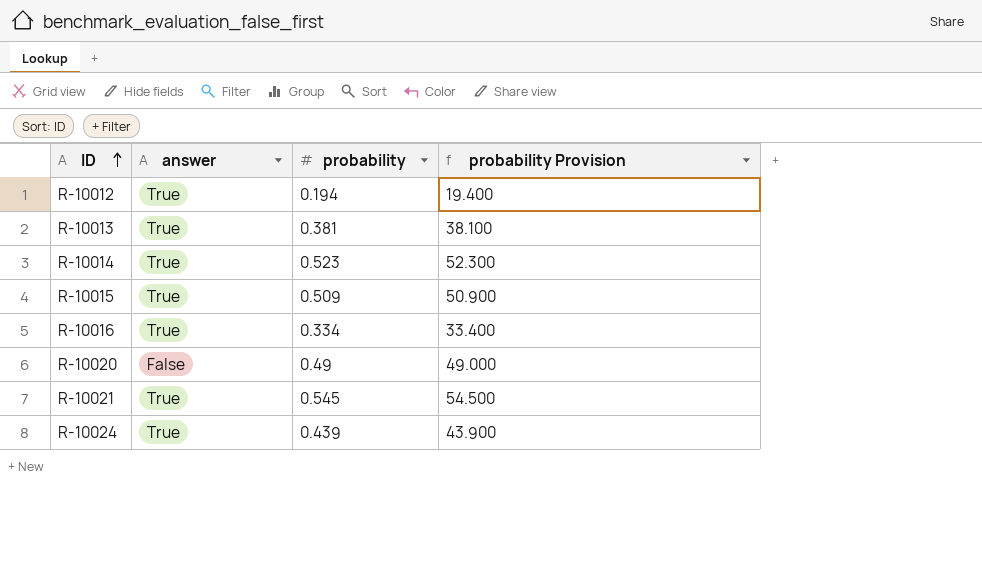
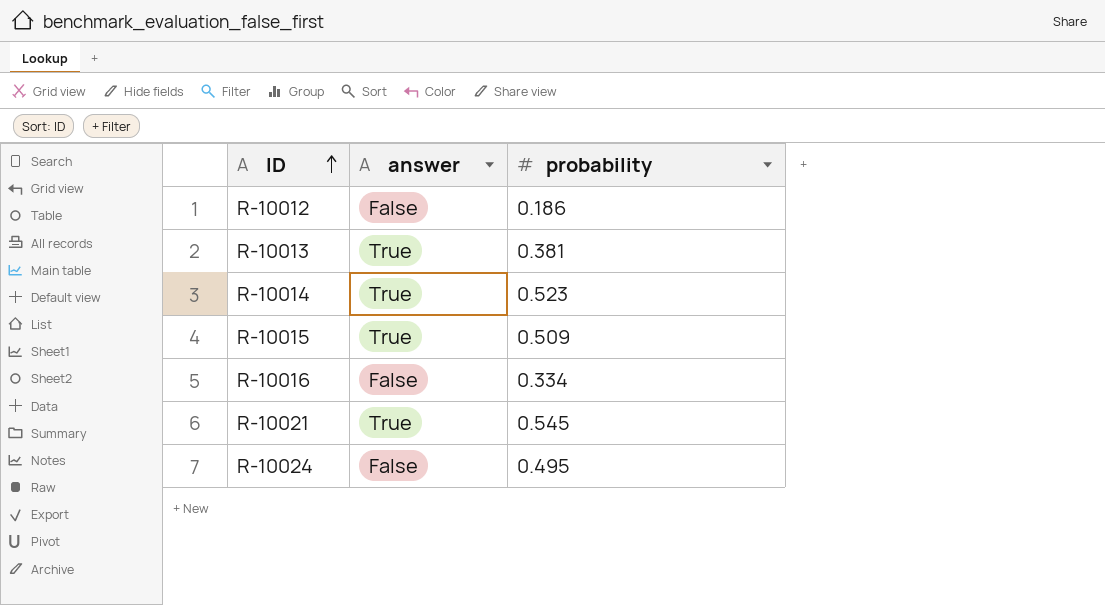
column probability Provision | formula: [probability] * 100 -> none
row R-10020: False | 0.49 | 49.000 -> none
R-10012 | answer: True -> False
R-10012 | probability: 0.194 -> 0.186
R-10016 | answer: True -> False
R-10024 | answer: True -> False
R-10024 | probability: 0.439 -> 0.495

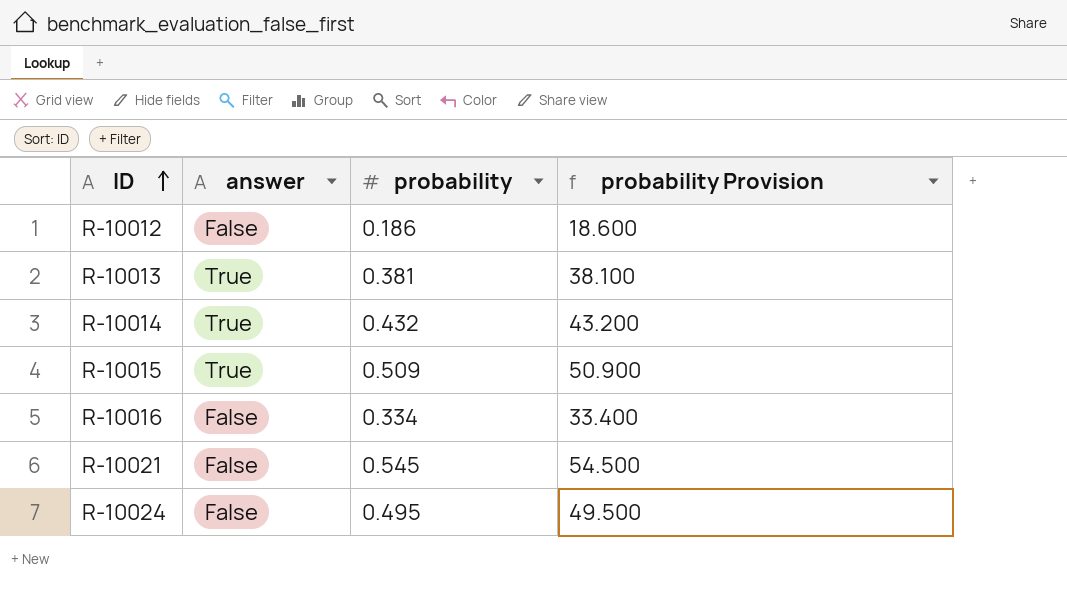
column probability Provision | formula: none -> [probability] * 100
R-10014 | probability: 0.523 -> 0.432
R-10021 | answer: True -> False

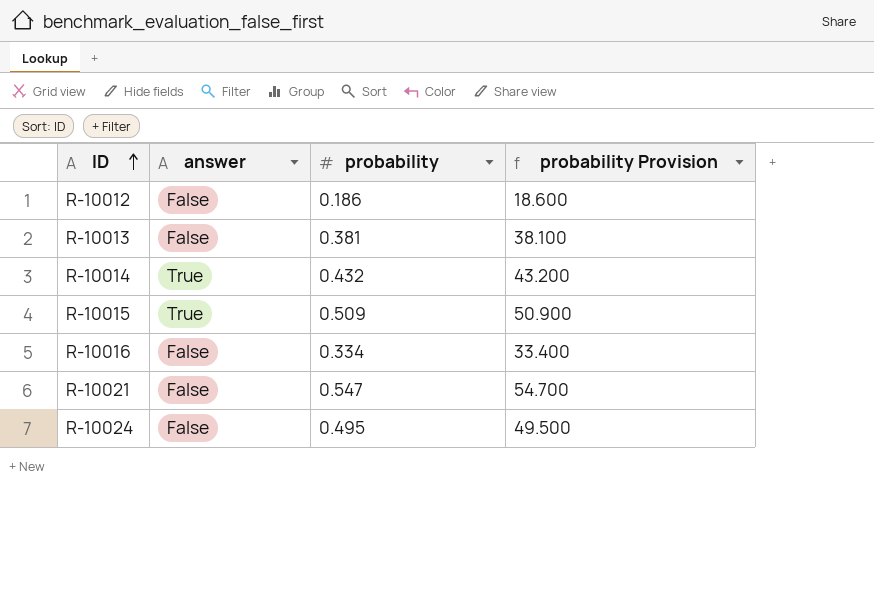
R-10013 | answer: True -> False
R-10021 | probability: 0.545 -> 0.547
R-10021 | probability Provision: 54.500 -> 54.700

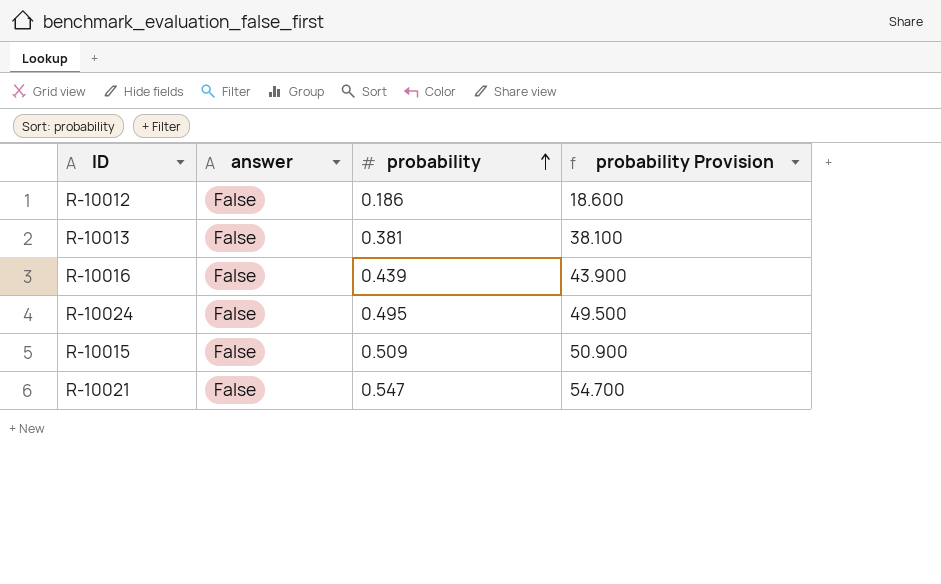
row order: ID ascending -> probability ascending
row R-10014: True | 0.432 | 43.200 -> none
R-10016 | probability: 0.334 -> 0.439
R-10016 | probability Provision: 33.400 -> 43.900
R-10015 | answer: True -> False

